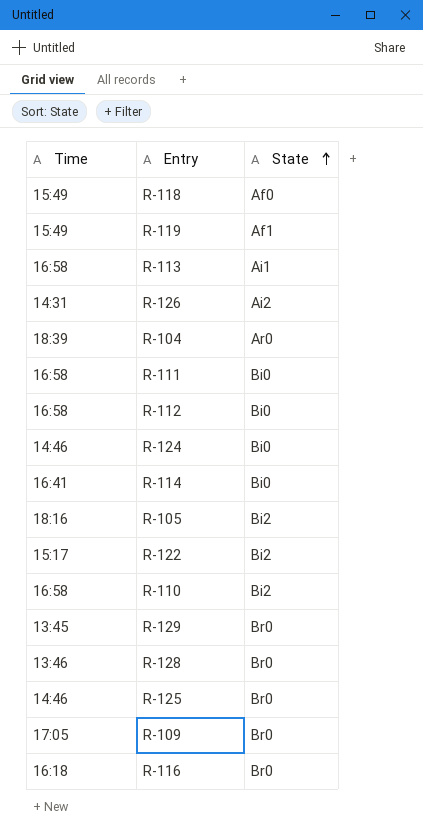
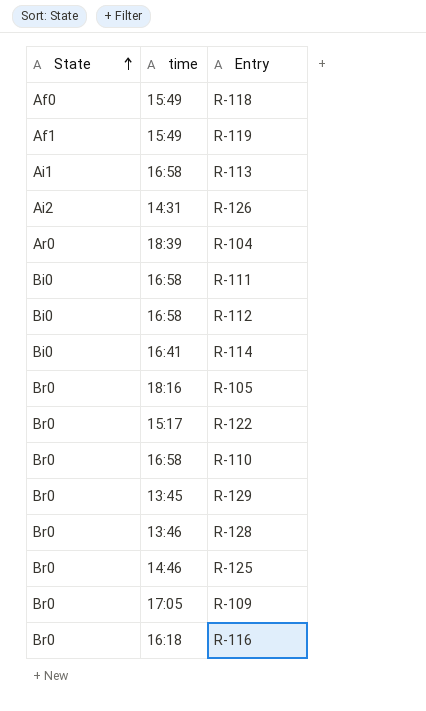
column State | position: 3 -> 1
column name: Time -> time
row R-124: 14:46 | Bi0 -> none
R-105 | State: Bi2 -> Br0
R-122 | State: Bi2 -> Br0
R-110 | State: Bi2 -> Br0

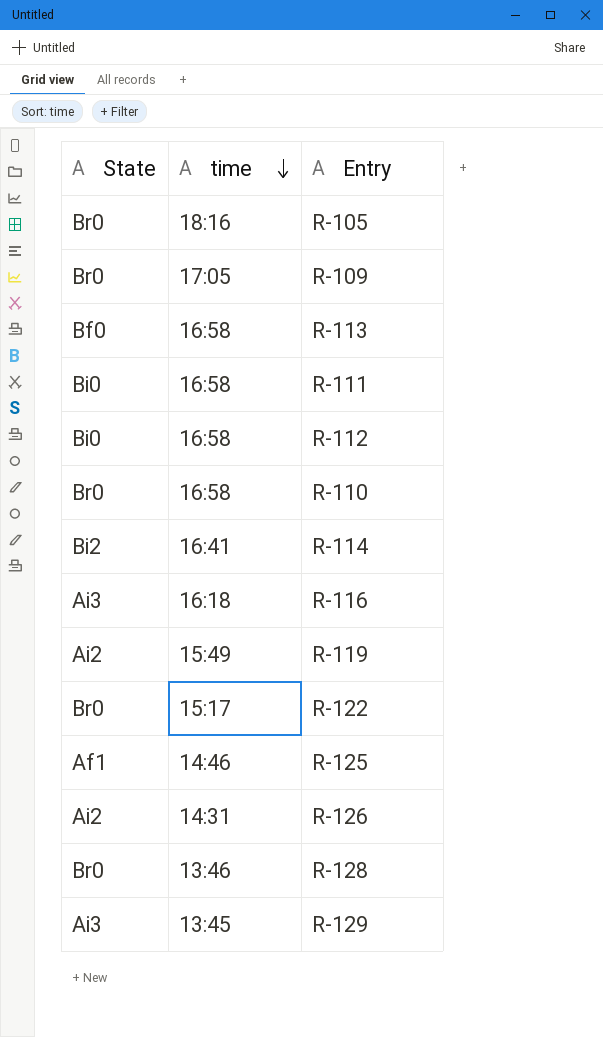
row order: State ascending -> time descending
row R-118: Af0 | 15:49 -> none
row R-104: Ar0 | 18:39 -> none
R-113 | State: Ai1 -> Bf0
R-114 | State: Bi0 -> Bi2
R-116 | State: Br0 -> Ai3
R-119 | State: Af1 -> Ai2
R-125 | State: Br0 -> Af1
R-129 | State: Br0 -> Ai3

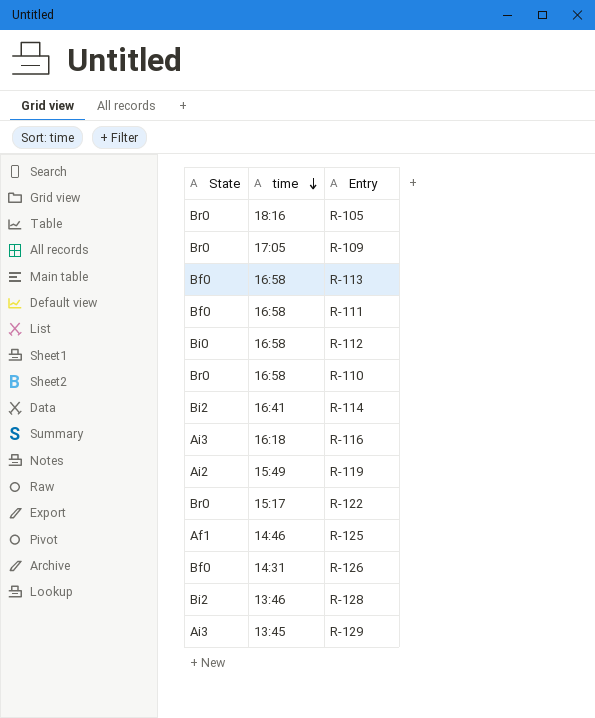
R-111 | State: Bi0 -> Bf0
R-126 | State: Ai2 -> Bf0
R-128 | State: Br0 -> Bi2

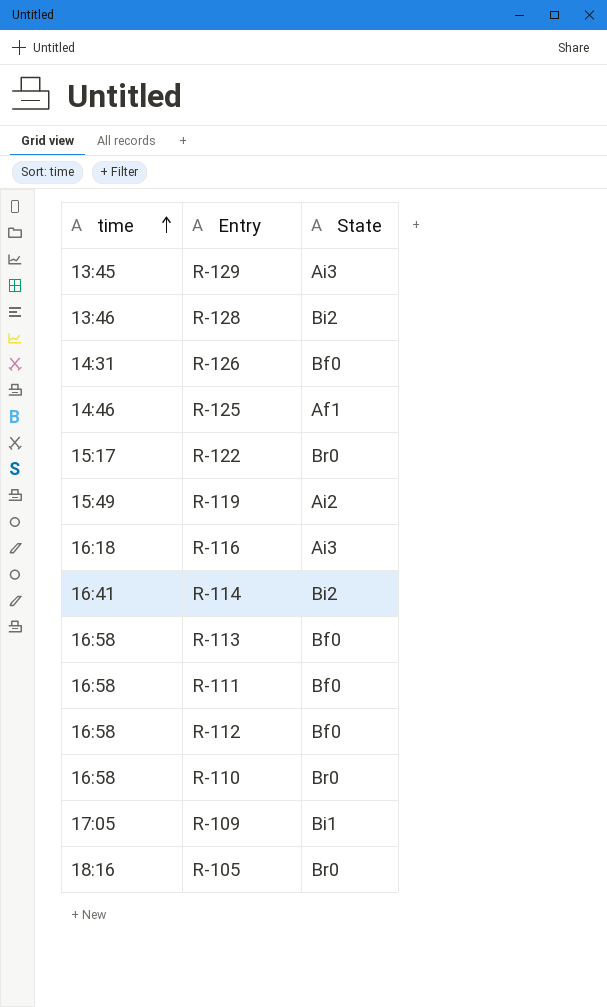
row order: time descending -> time ascending
column State | position: 1 -> 3
R-112 | State: Bi0 -> Bf0
R-109 | State: Br0 -> Bi1

